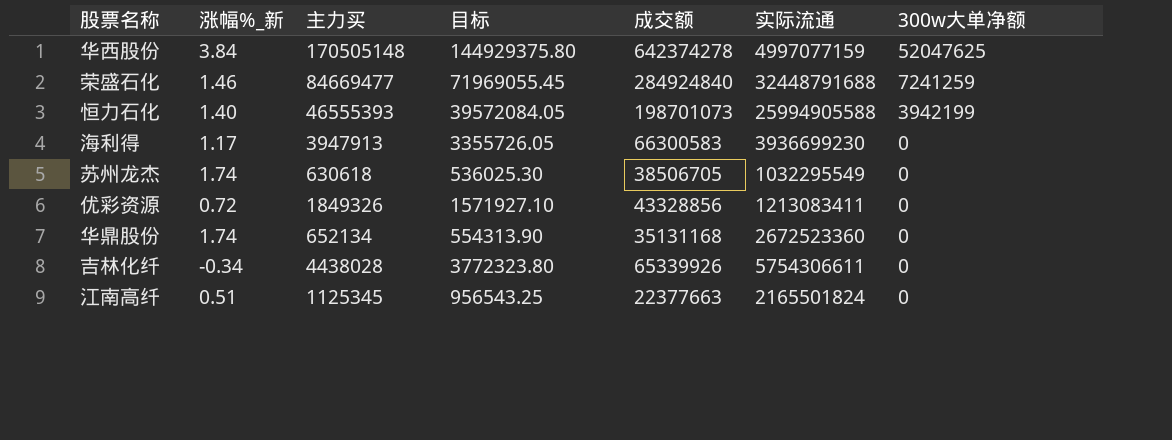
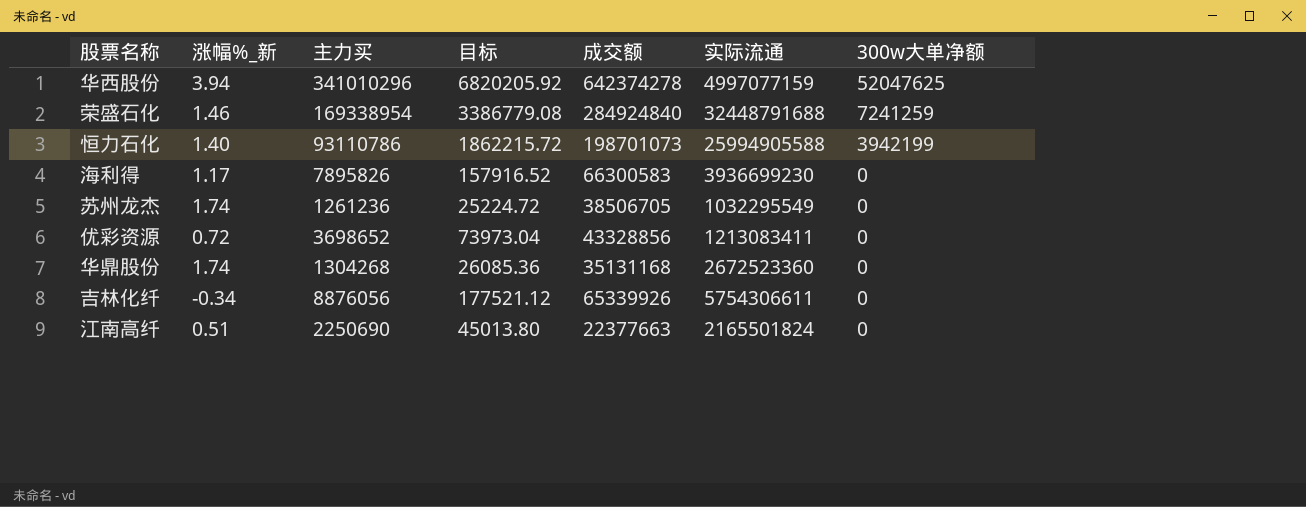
column 目标 | formula: [主力买] * 0.85 -> [主力买] * 0.02
华西股份 | 涨幅%_新: 3.84 -> 3.94
华西股份 | 主力买: 170505148 -> 341010296
荣盛石化 | 主力买: 84669477 -> 169338954
恒力石化 | 主力买: 46555393 -> 93110786
海利得 | 主力买: 3947913 -> 7895826
苏州龙杰 | 主力买: 630618 -> 1261236
优彩资源 | 主力买: 1849326 -> 3698652
华鼎股份 | 主力买: 652134 -> 1304268
吉林化纤 | 主力买: 4438028 -> 8876056
江南高纤 | 主力买: 1125345 -> 2250690

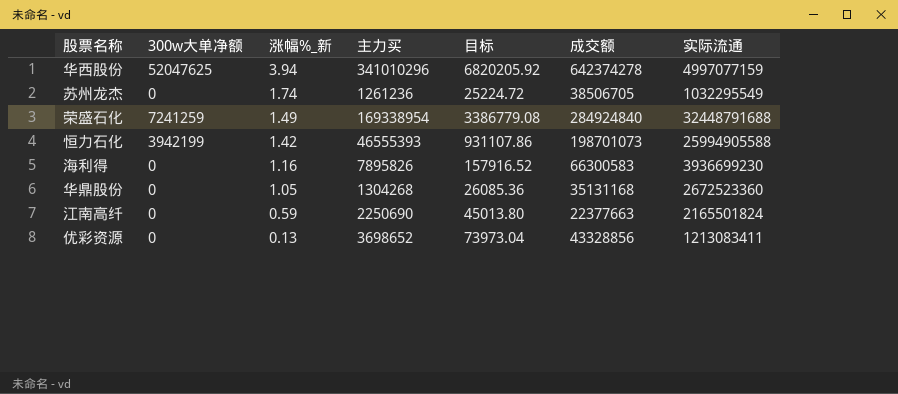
row order: 300w大单净额 descending -> 涨幅%_新 descending
column 300w大单净额 | position: 7 -> 2
row 吉林化纤: -0.34 | 8876056 | 177521.12 | 65339926 | 5754306611 | 0 -> none
荣盛石化 | 涨幅%_新: 1.46 -> 1.49
恒力石化 | 涨幅%_新: 1.40 -> 1.42
恒力石化 | 主力买: 93110786 -> 46555393
恒力石化 | 目标: 1862215.72 -> 931107.86
海利得 | 涨幅%_新: 1.17 -> 1.16
华鼎股份 | 涨幅%_新: 1.74 -> 1.05
江南高纤 | 涨幅%_新: 0.51 -> 0.59
优彩资源 | 涨幅%_新: 0.72 -> 0.13

